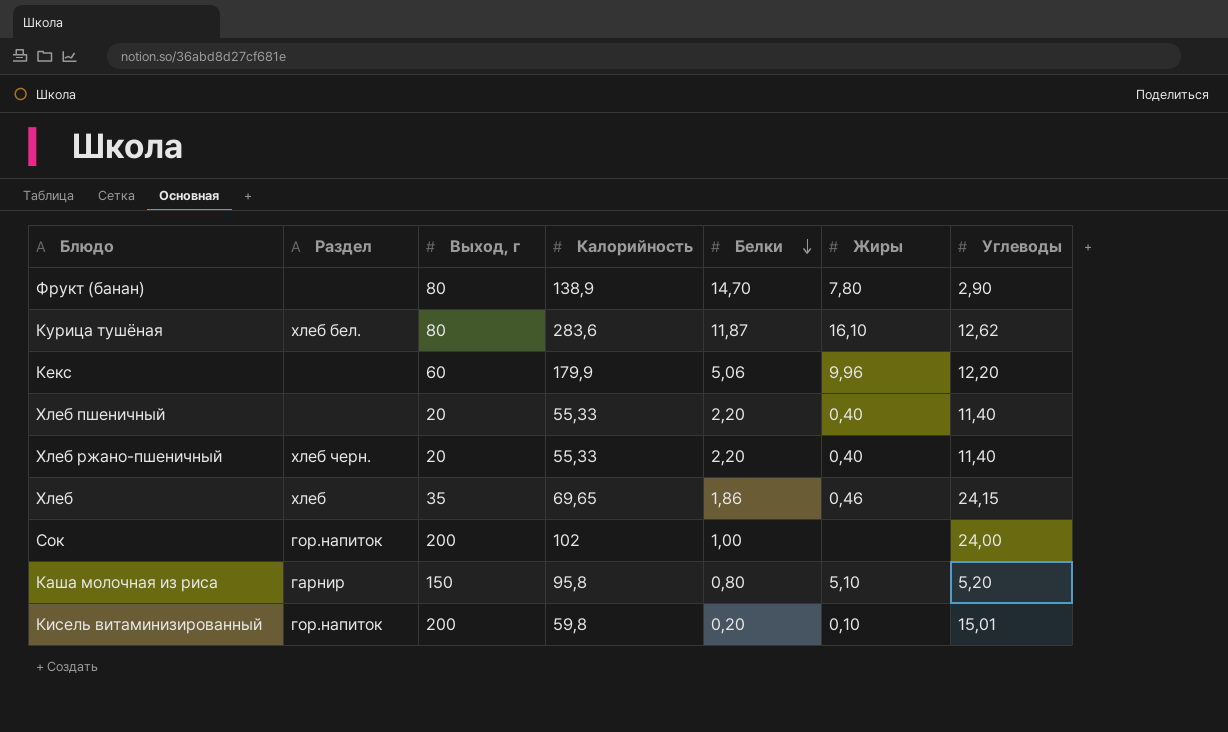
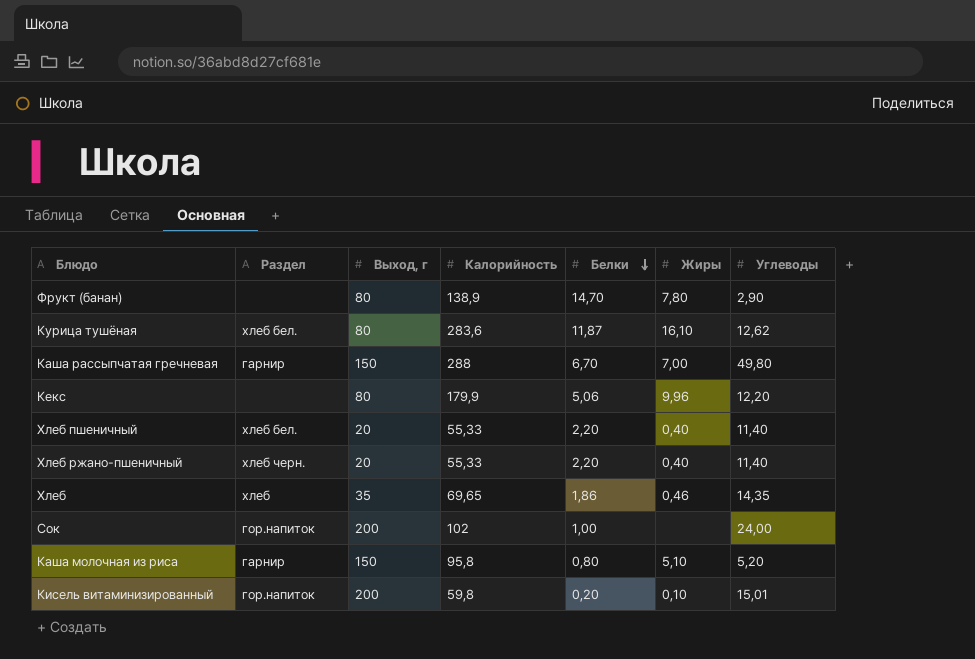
row Каша рассыпчатая гречневая: none -> гарнир | 150 | 288 | 6,70 | 7,00 | 49,80
Кекс | Выход, г: 60 -> 80
Хлеб пшеничный | Раздел: none -> хлеб бел.
Хлеб | Углеводы: 24,15 -> 14,35

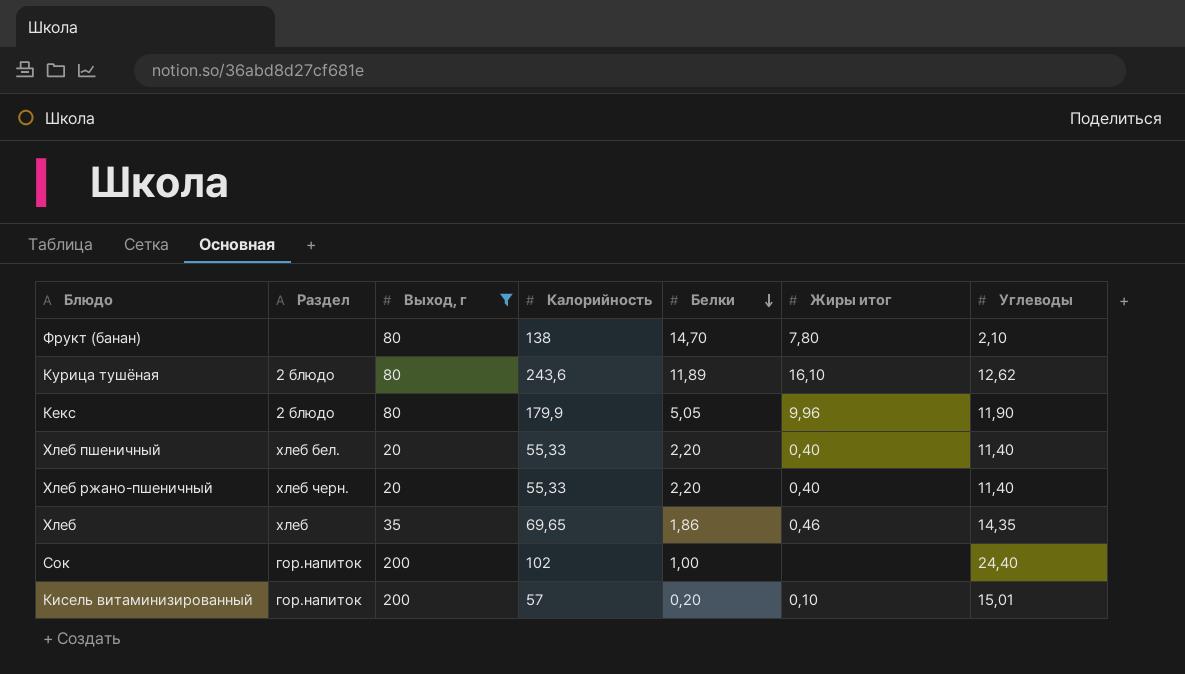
filter: none -> Выход, г != 150
column name: Жиры -> Жиры итог
Фрукт (банан) | Калорийность: 138,9 -> 138
Фрукт (банан) | Углеводы: 2,90 -> 2,10
Курица тушёная | Раздел: хлеб бел. -> 2 блюдо
Курица тушёная | Калорийность: 283,6 -> 243,6
Курица тушёная | Белки: 11,87 -> 11,89
Кекс | Раздел: none -> 2 блюдо
Кекс | Белки: 5,06 -> 5,05
Кекс | Углеводы: 12,20 -> 11,90
Сок | Углеводы: 24,00 -> 24,40
Кисель витаминизированный | Калорийность: 59,8 -> 57

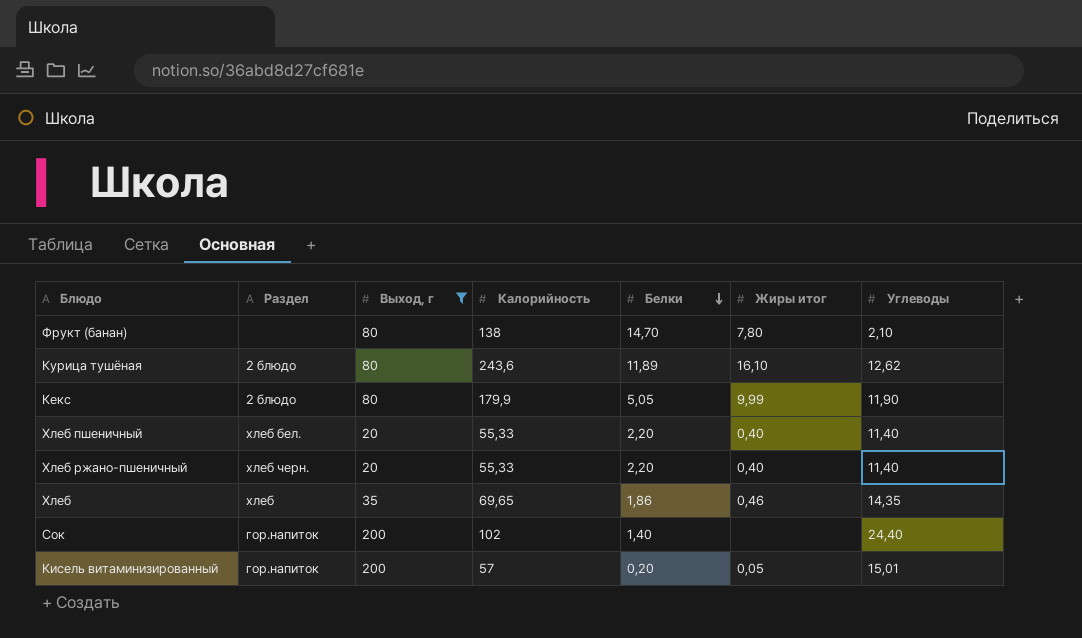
Кекс | Жиры итог: 9,96 -> 9,99
Сок | Белки: 1,00 -> 1,40
Кисель витаминизированный | Жиры итог: 0,10 -> 0,05

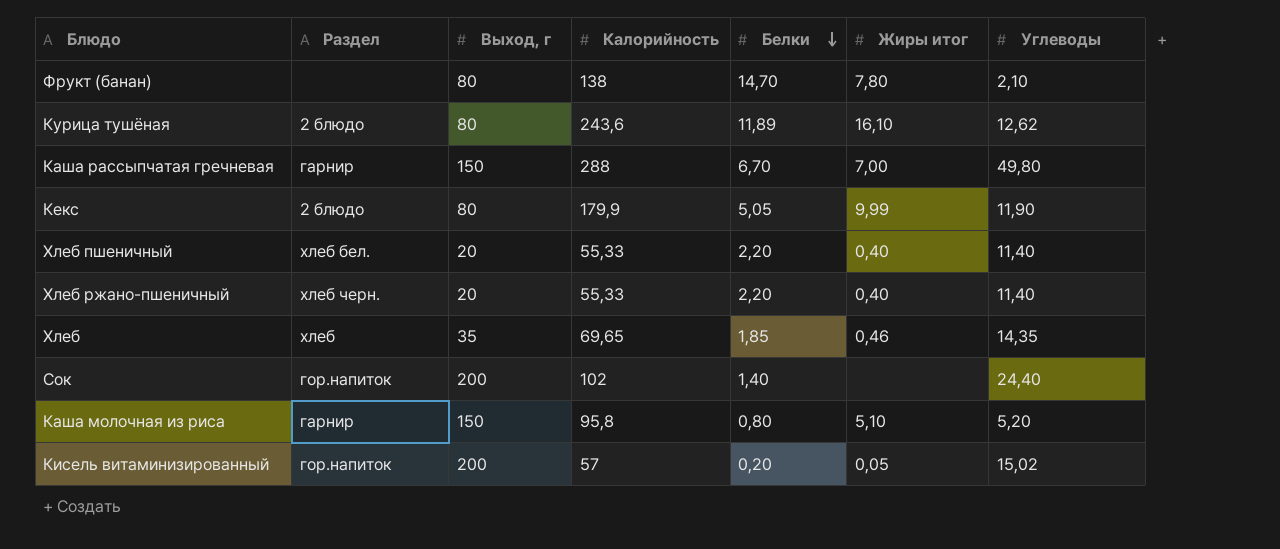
filter: Выход, г != 150 -> none
Хлеб | Белки: 1,86 -> 1,85
Кисель витаминизированный | Углеводы: 15,01 -> 15,02

